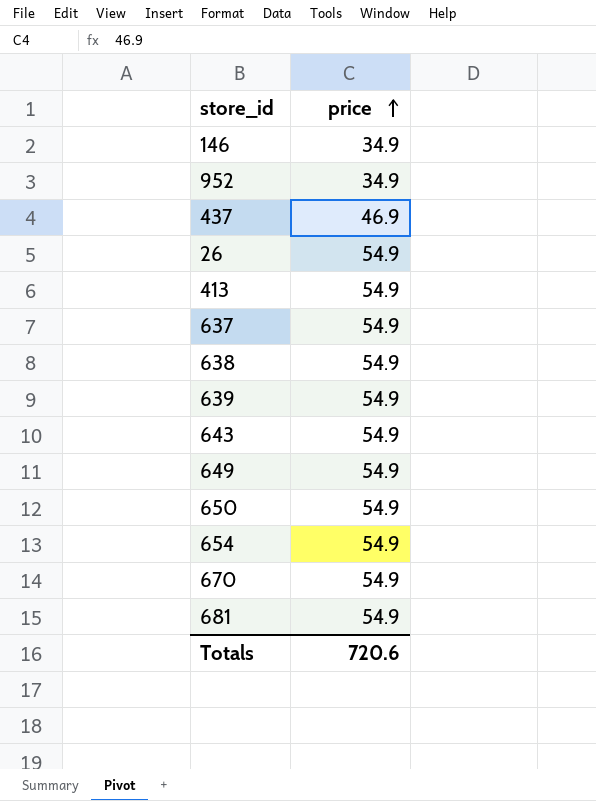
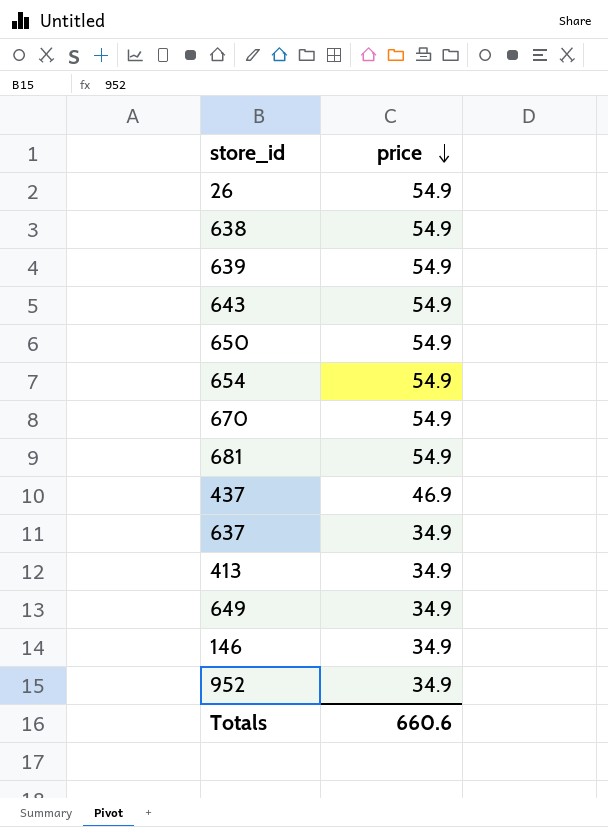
row order: price ascending -> price descending
637 | price: 54.9 -> 34.9
413 | price: 54.9 -> 34.9
649 | price: 54.9 -> 34.9
Totals | price: 720.6 -> 660.6

